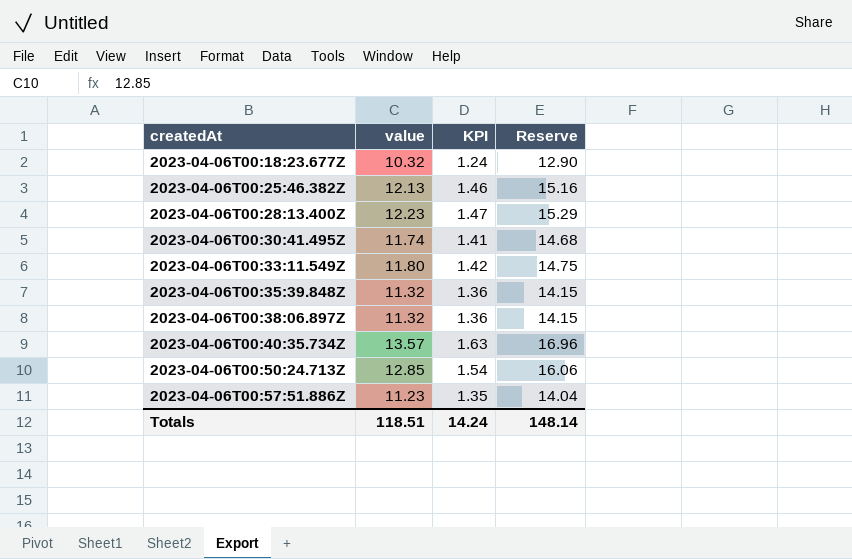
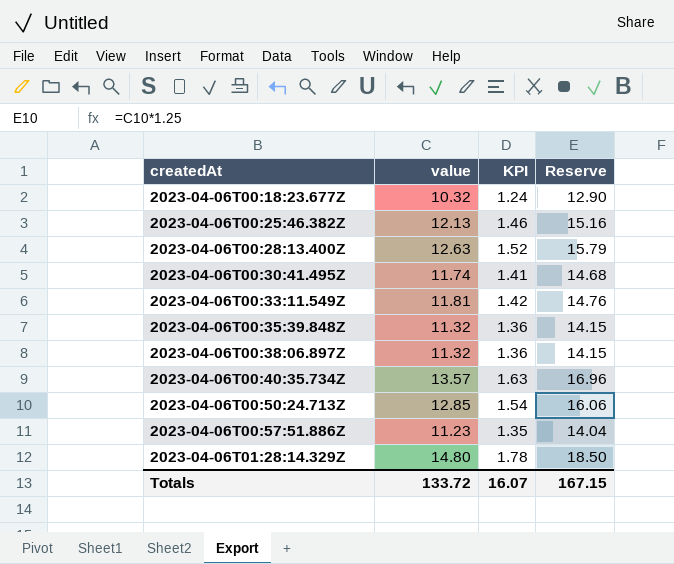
2023-04-06T00:28:13.400Z | value: 12.23 -> 12.63
2023-04-06T00:28:13.400Z | KPI: 1.47 -> 1.52
2023-04-06T00:28:13.400Z | Reserve: 15.29 -> 15.79
2023-04-06T00:33:11.549Z | value: 11.80 -> 11.81
2023-04-06T00:33:11.549Z | Reserve: 14.75 -> 14.76
row 2023-04-06T01:28:14.329Z: none -> 14.80 | 1.78 | 18.50
Totals | value: 118.51 -> 133.72
Totals | KPI: 14.24 -> 16.07
Totals | Reserve: 148.14 -> 167.15

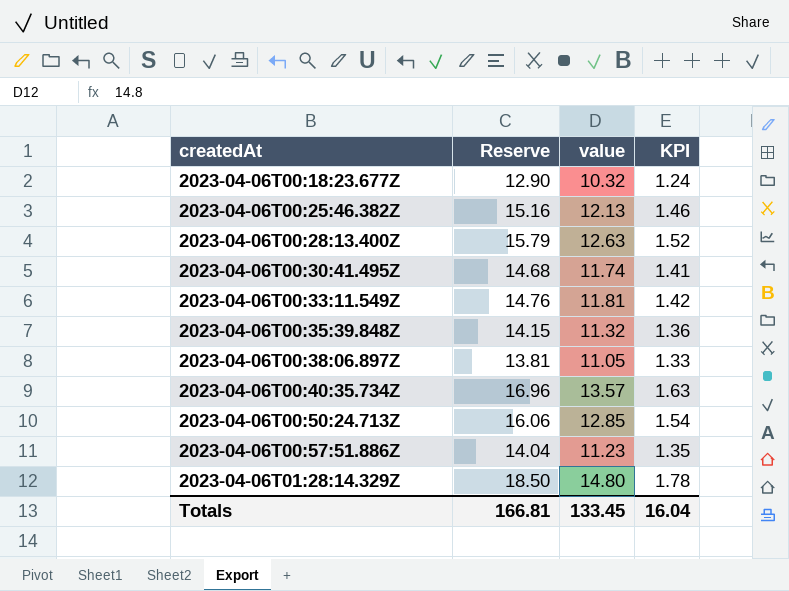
column Reserve | position: 4 -> 2
2023-04-06T00:38:06.897Z | Reserve: 14.15 -> 13.81
2023-04-06T00:38:06.897Z | value: 11.32 -> 11.05
2023-04-06T00:38:06.897Z | KPI: 1.36 -> 1.33
Totals | Reserve: 167.15 -> 166.81
Totals | value: 133.72 -> 133.45
Totals | KPI: 16.07 -> 16.04

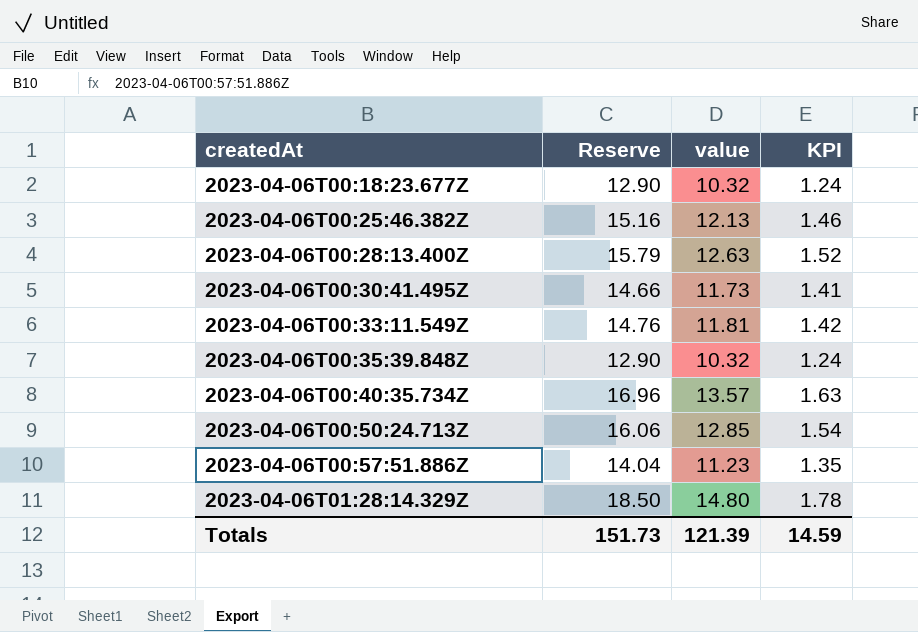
row 2023-04-06T00:38:06.897Z: 13.81 | 11.05 | 1.33 -> none
2023-04-06T00:30:41.495Z | Reserve: 14.68 -> 14.66
2023-04-06T00:30:41.495Z | value: 11.74 -> 11.73
2023-04-06T00:35:39.848Z | Reserve: 14.15 -> 12.90
2023-04-06T00:35:39.848Z | value: 11.32 -> 10.32
2023-04-06T00:35:39.848Z | KPI: 1.36 -> 1.24
Totals | Reserve: 166.81 -> 151.73
Totals | value: 133.45 -> 121.39
Totals | KPI: 16.04 -> 14.59

